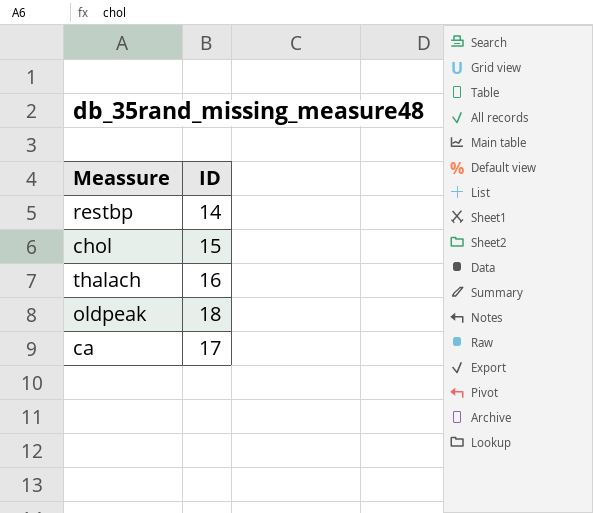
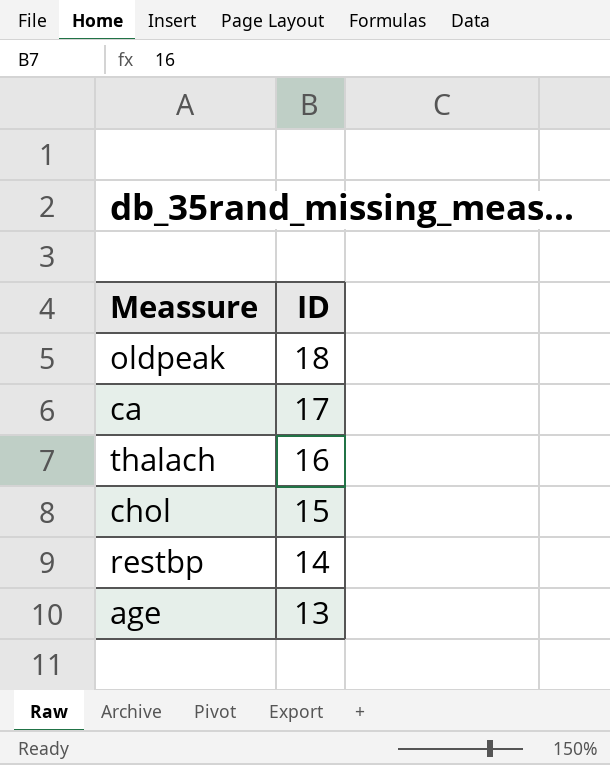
row order: none -> ID descending
row age: none -> 13

